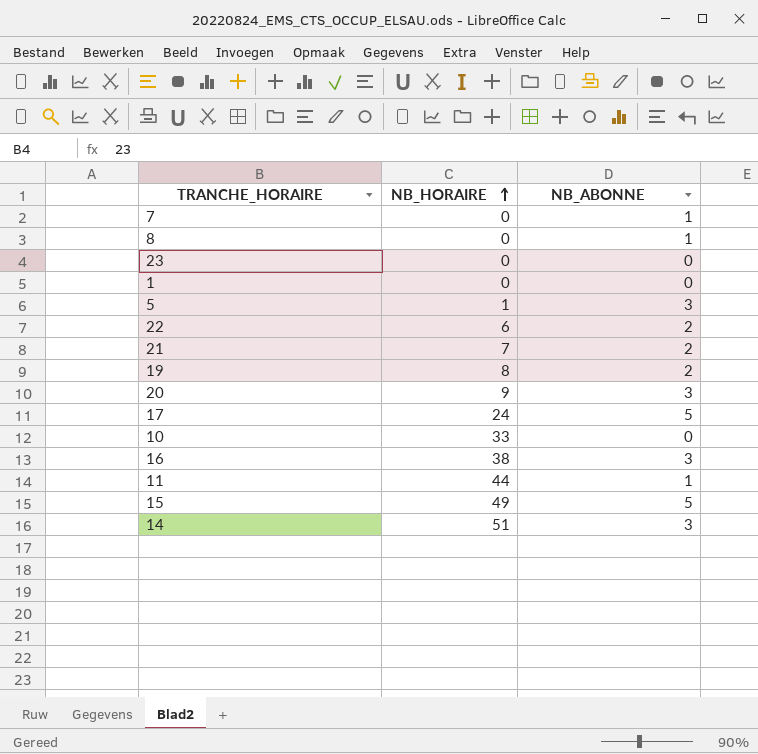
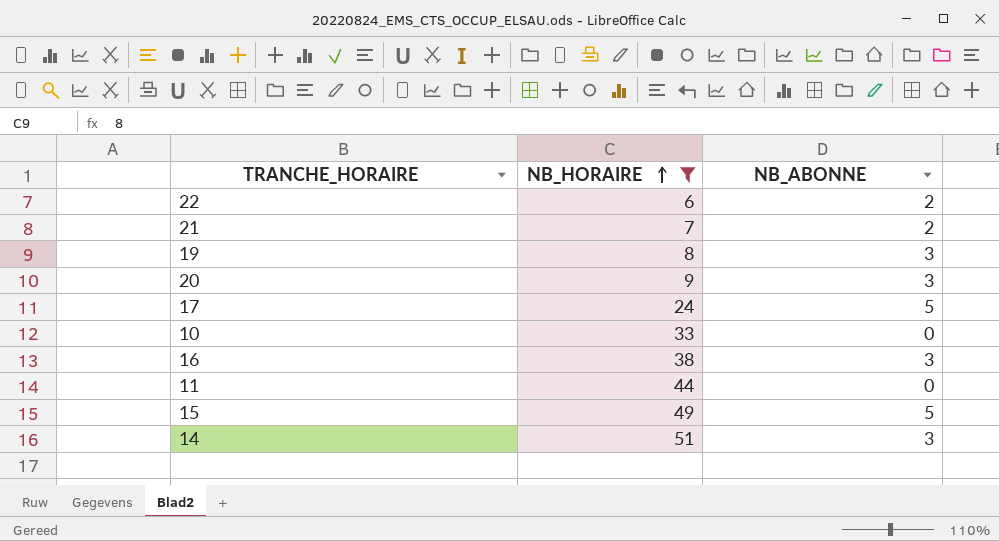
filter: none -> NB_HORAIRE >= 6
19 | NB_ABONNE: 2 -> 3
11 | NB_ABONNE: 1 -> 0

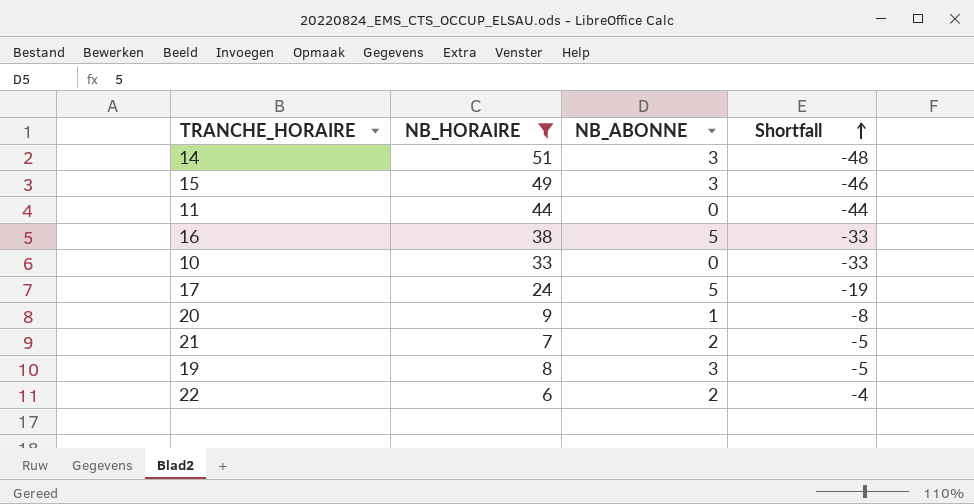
row order: NB_HORAIRE ascending -> Shortfall ascending
column Shortfall | formula: none -> [NB_ABONNE] - [NB_HORAIRE]
15 | NB_ABONNE: 5 -> 3
16 | NB_ABONNE: 3 -> 5
20 | NB_ABONNE: 3 -> 1

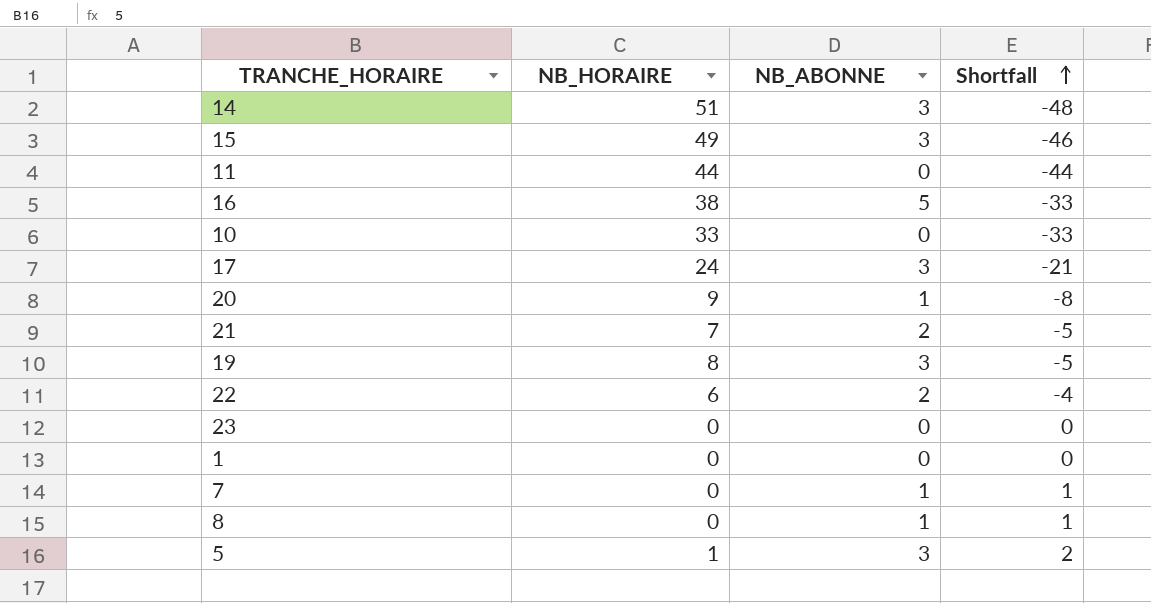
filter: NB_HORAIRE >= 6 -> none
17 | NB_ABONNE: 5 -> 3
17 | Shortfall: -19 -> -21

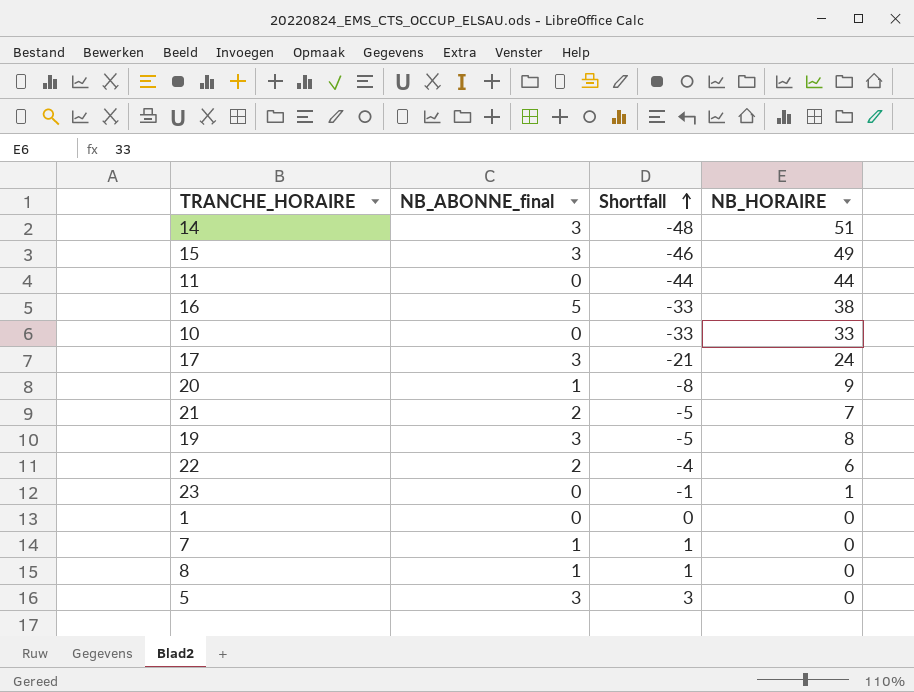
column name: NB_ABONNE -> NB_ABONNE_final
column NB_HORAIRE | position: 2 -> 4
23 | Shortfall: 0 -> -1
23 | NB_HORAIRE: 0 -> 1
5 | Shortfall: 2 -> 3
5 | NB_HORAIRE: 1 -> 0

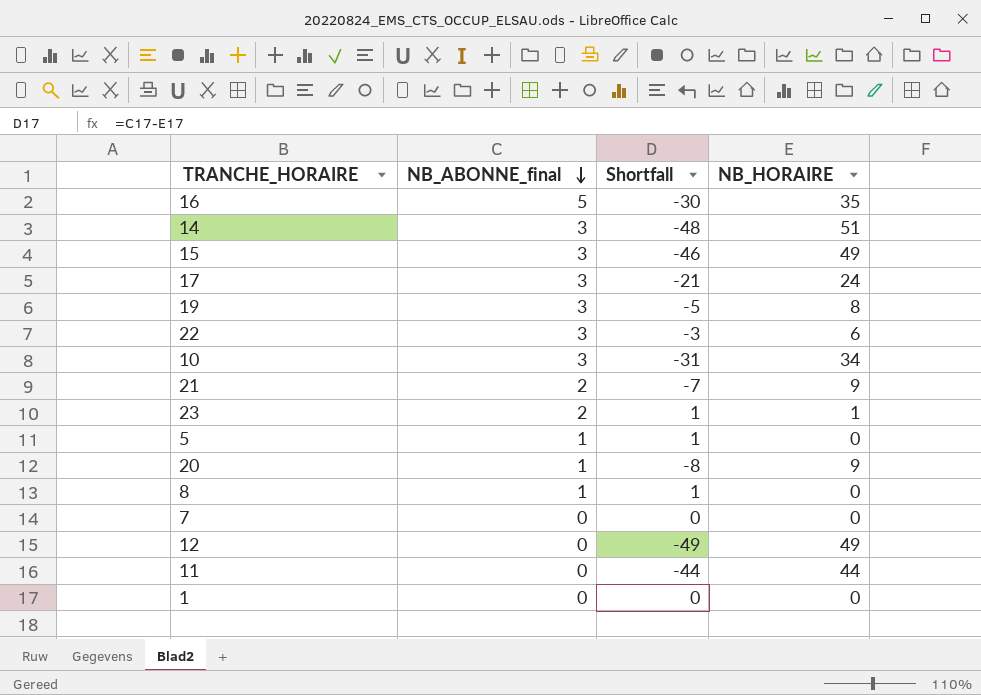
row order: Shortfall ascending -> NB_ABONNE_final descending
16 | Shortfall: -33 -> -30
16 | NB_HORAIRE: 38 -> 35
22 | NB_ABONNE_final: 2 -> 3
22 | Shortfall: -4 -> -3
10 | NB_ABONNE_final: 0 -> 3
10 | Shortfall: -33 -> -31
10 | NB_HORAIRE: 33 -> 34
21 | Shortfall: -5 -> -7
21 | NB_HORAIRE: 7 -> 9
23 | NB_ABONNE_final: 0 -> 2
23 | Shortfall: -1 -> 1
5 | NB_ABONNE_final: 3 -> 1
5 | Shortfall: 3 -> 1
7 | NB_ABONNE_final: 1 -> 0
7 | Shortfall: 1 -> 0
row 12: none -> 0 | -49 | 49

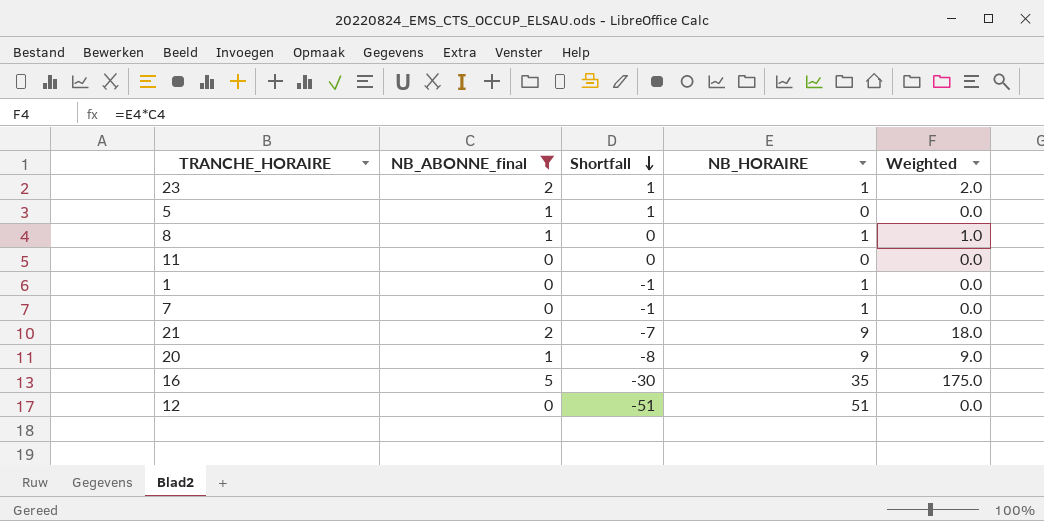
filter: none -> NB_ABONNE_final != 3
row order: NB_ABONNE_final descending -> Shortfall descending
column Weighted | formula: none -> [NB_ABONNE_final] * [NB_HORAIRE]
8 | Shortfall: 1 -> 0
8 | NB_HORAIRE: 0 -> 1
11 | Shortfall: -44 -> 0
11 | NB_HORAIRE: 44 -> 0
1 | Shortfall: 0 -> -1
1 | NB_HORAIRE: 0 -> 1
7 | Shortfall: 0 -> -1
7 | NB_HORAIRE: 0 -> 1
12 | Shortfall: -49 -> -51
12 | NB_HORAIRE: 49 -> 51

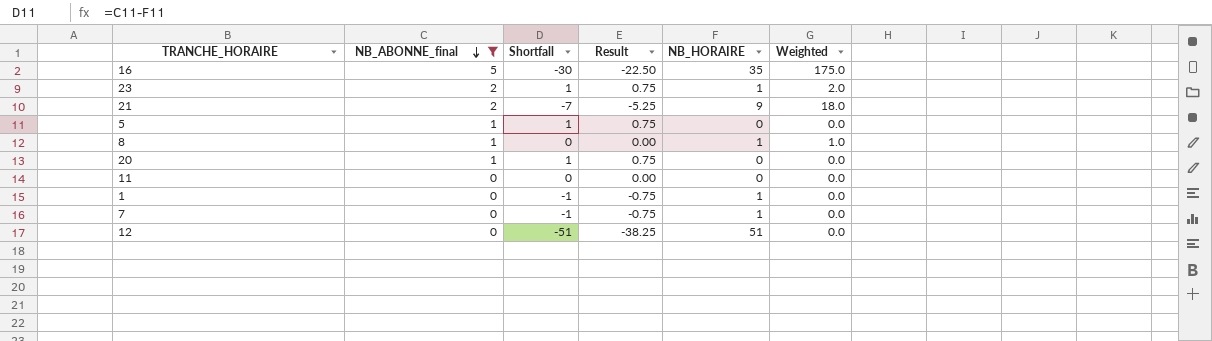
row order: Shortfall descending -> NB_ABONNE_final descending
column Result | formula: none -> [Shortfall] * 0.75
20 | Shortfall: -8 -> 1
20 | NB_HORAIRE: 9 -> 0
20 | Weighted: 9.0 -> 0.0

